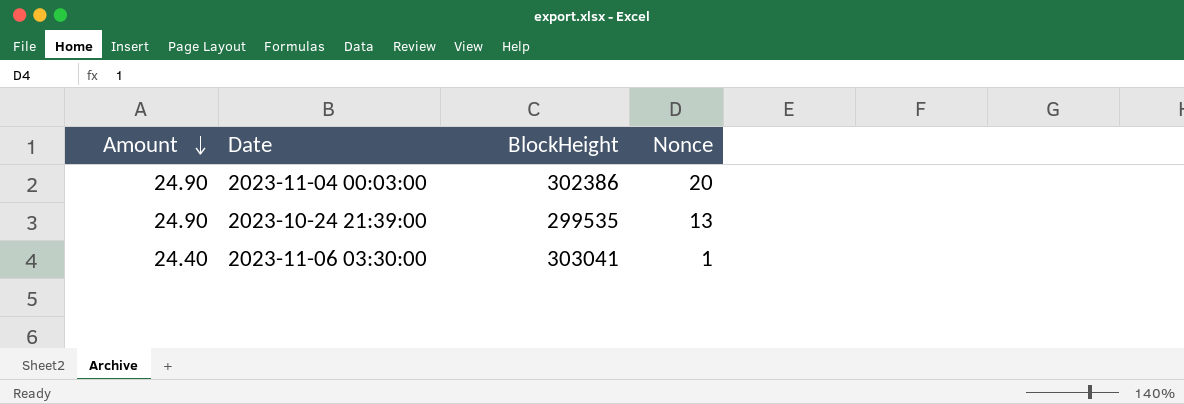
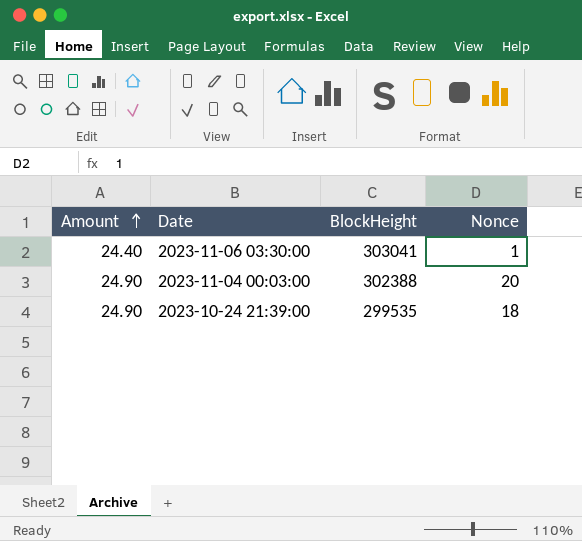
row order: Amount descending -> Amount ascending
2023-11-04 00:03:00 | BlockHeight: 302386 -> 302388
2023-10-24 21:39:00 | Nonce: 13 -> 18

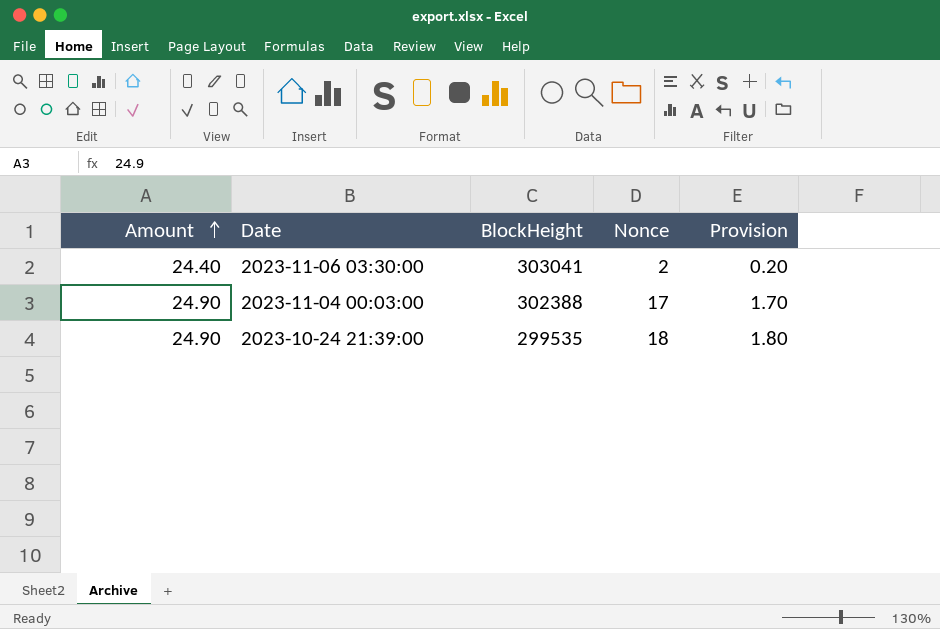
column Provision | formula: none -> [Nonce] * 0.1
2023-11-06 03:30:00 | Nonce: 1 -> 2
2023-11-04 00:03:00 | Nonce: 20 -> 17

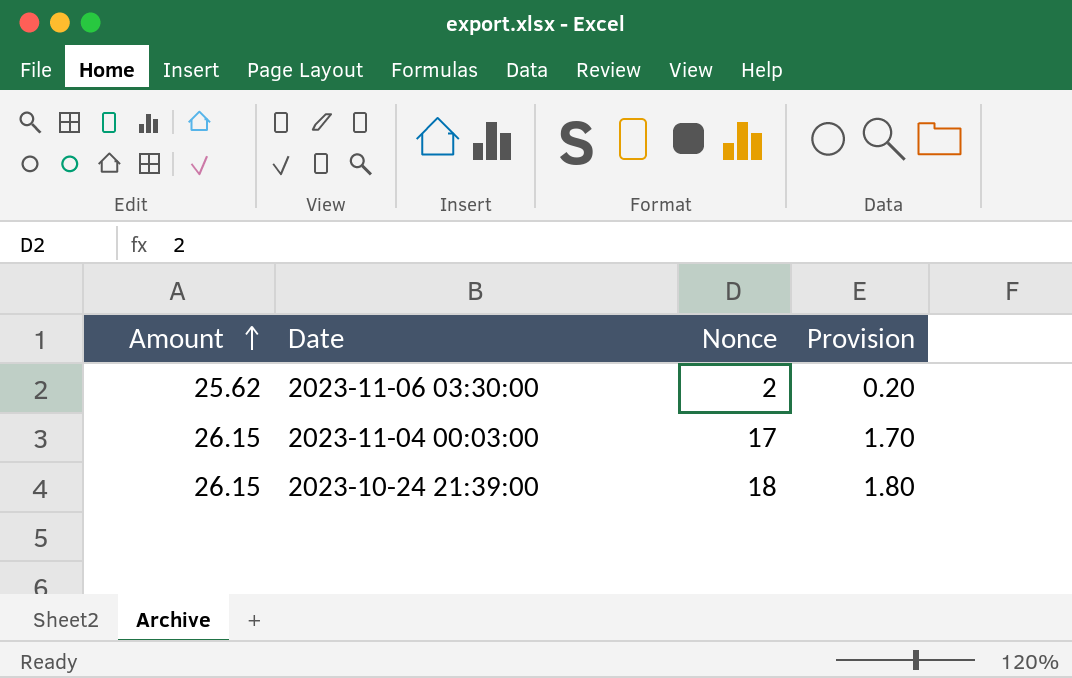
column BlockHeight | position: 3 -> none
2023-11-06 03:30:00 | Amount: 24.40 -> 25.62
2023-11-04 00:03:00 | Amount: 24.90 -> 26.15
2023-10-24 21:39:00 | Amount: 24.90 -> 26.15

